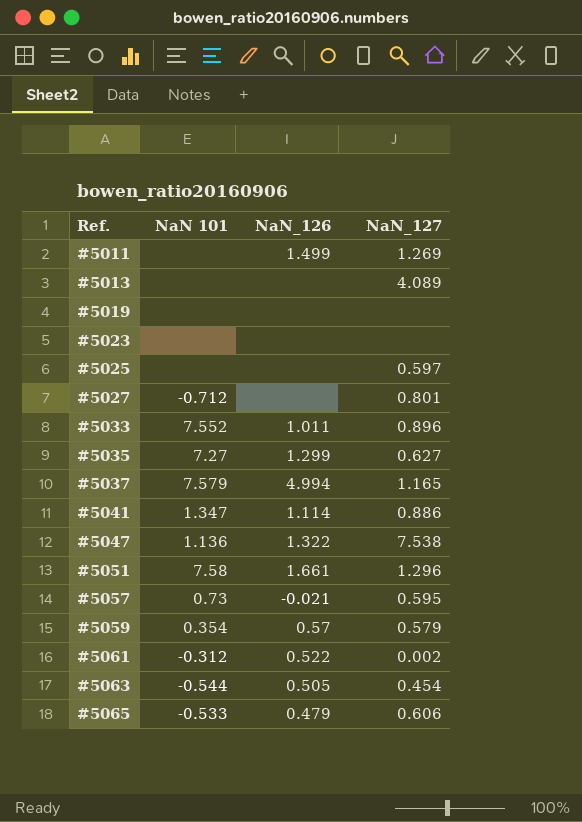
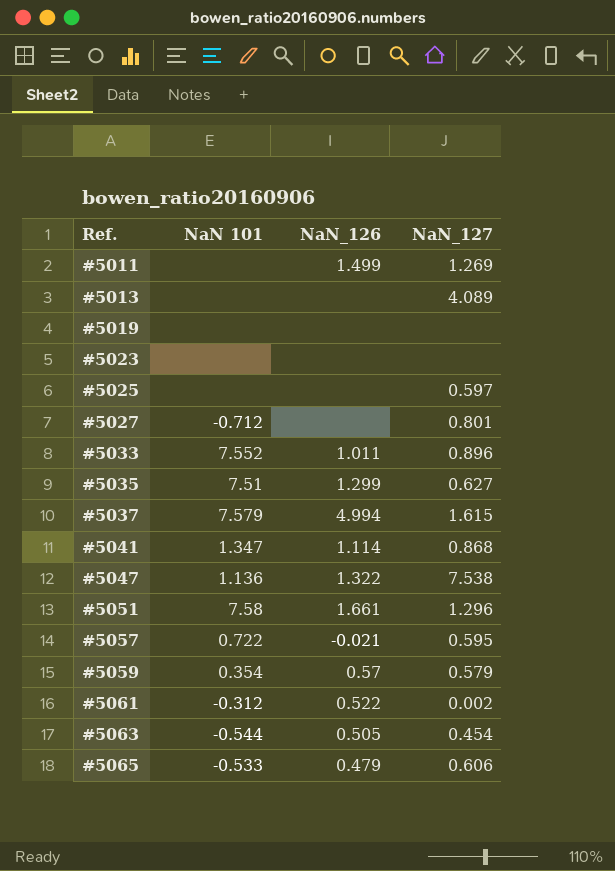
#5035 | NaN 101: 7.27 -> 7.51
#5037 | NaN_127: 1.165 -> 1.615
#5041 | NaN_127: 0.886 -> 0.868
#5057 | NaN 101: 0.73 -> 0.722

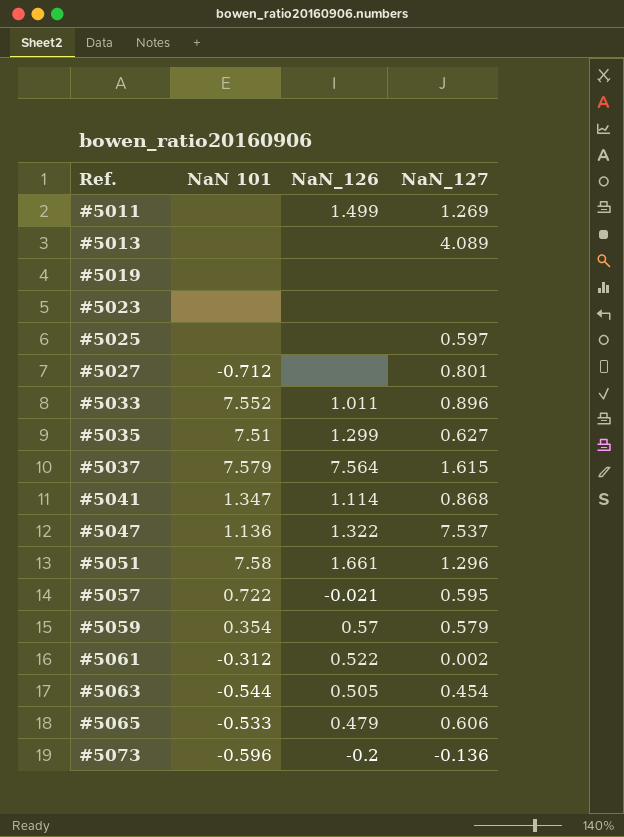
#5037 | NaN_126: 4.994 -> 7.564
#5047 | NaN_127: 7.538 -> 7.537
row #5073: none -> -0.596 | -0.2 | -0.136

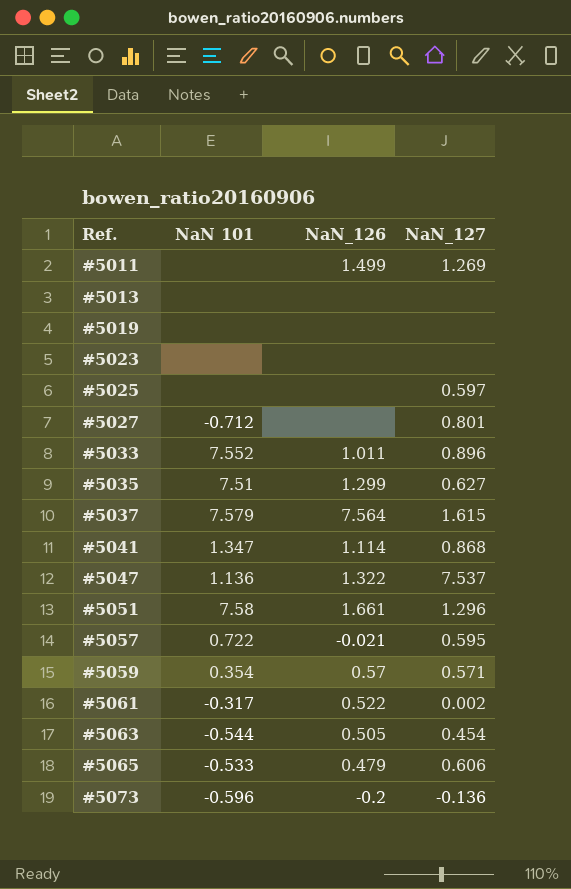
#5013 | NaN_127: 4.089 -> none
#5059 | NaN_127: 0.579 -> 0.571
#5061 | NaN 101: -0.312 -> -0.317

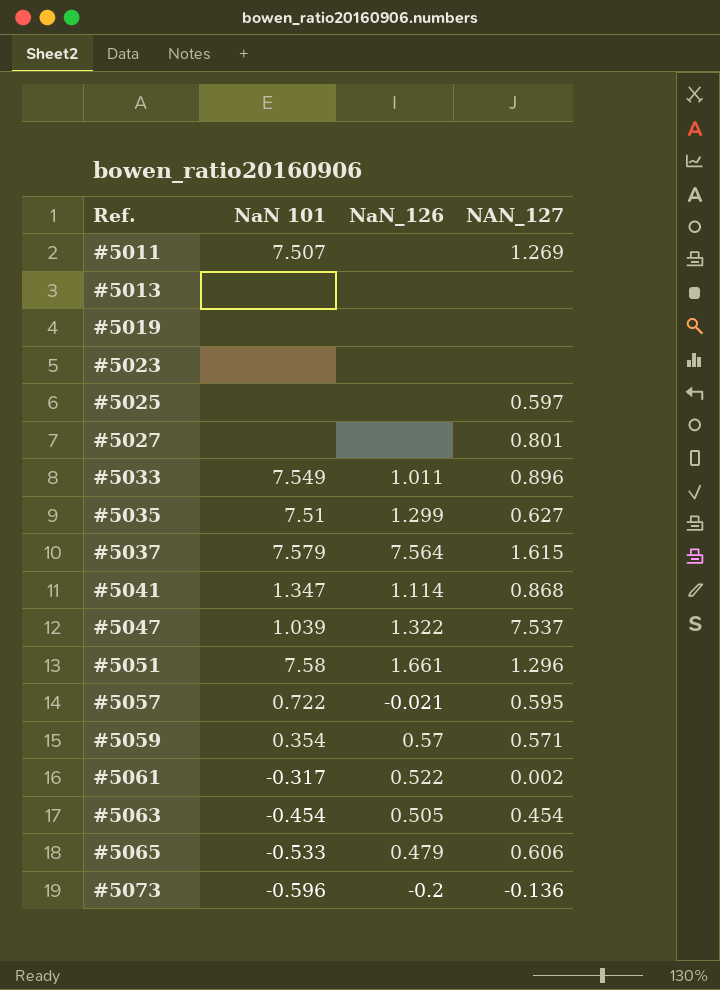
column name: NaN_127 -> NAN_127
#5011 | NaN 101: none -> 7.507
#5011 | NaN_126: 1.499 -> none
#5027 | NaN 101: -0.712 -> none
#5033 | NaN 101: 7.552 -> 7.549
#5047 | NaN 101: 1.136 -> 1.039
#5063 | NaN 101: -0.544 -> -0.454

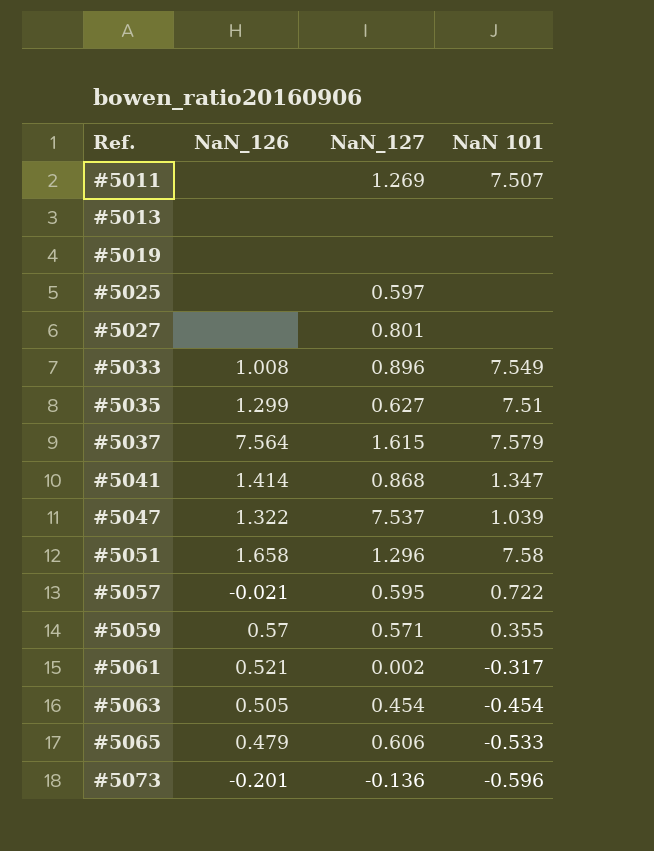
column name: NAN_127 -> NaN_127
column NaN 101 | position: 2 -> 4
row #5023: none | none | none -> none
#5033 | NaN_126: 1.011 -> 1.008
#5041 | NaN_126: 1.114 -> 1.414
#5051 | NaN_126: 1.661 -> 1.658
#5059 | NaN 101: 0.354 -> 0.355
#5061 | NaN_126: 0.522 -> 0.521
#5073 | NaN_126: -0.2 -> -0.201

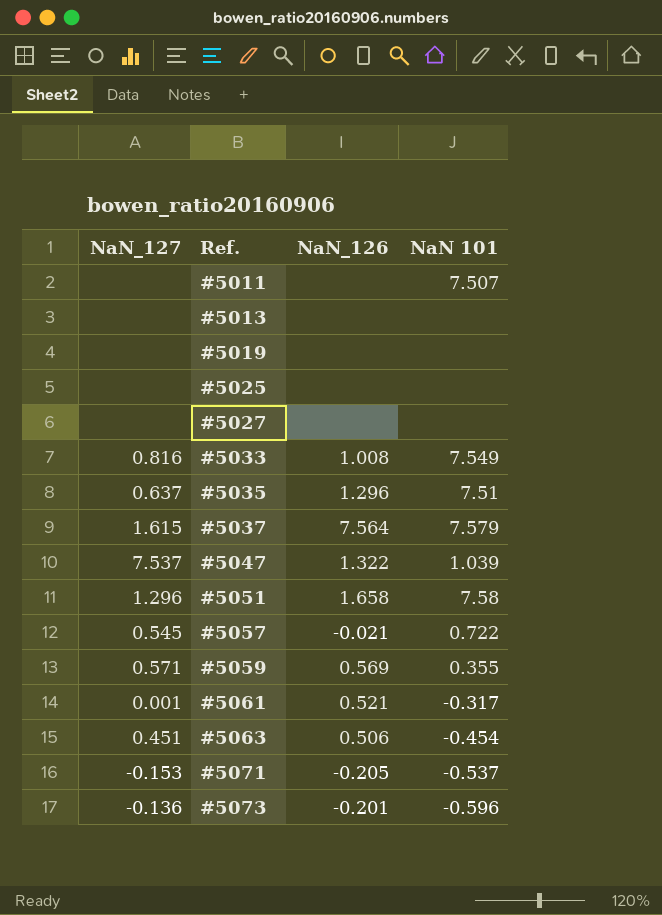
column NaN_127 | position: 3 -> 1
row #5041: 1.414 | 0.868 | 1.347 -> none
row #5065: 0.479 | 0.606 | -0.533 -> none
#5011 | NaN_127: 1.269 -> none
#5025 | NaN_127: 0.597 -> none
#5027 | NaN_127: 0.801 -> none
#5033 | NaN_127: 0.896 -> 0.816
#5035 | NaN_127: 0.627 -> 0.637
#5035 | NaN_126: 1.299 -> 1.296
#5057 | NaN_127: 0.595 -> 0.545
#5059 | NaN_126: 0.57 -> 0.569
#5061 | NaN_127: 0.002 -> 0.001
#5063 | NaN_127: 0.454 -> 0.451
#5063 | NaN_126: 0.505 -> 0.506
row #5071: none -> -0.153 | -0.205 | -0.537

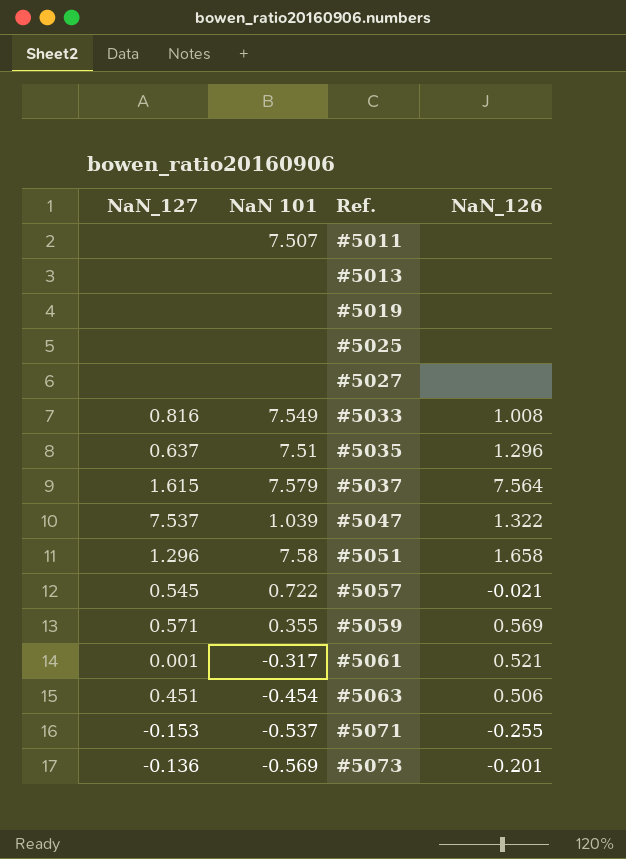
column NaN 101 | position: 4 -> 2
#5071 | NaN_126: -0.205 -> -0.255
#5073 | NaN 101: -0.596 -> -0.569

